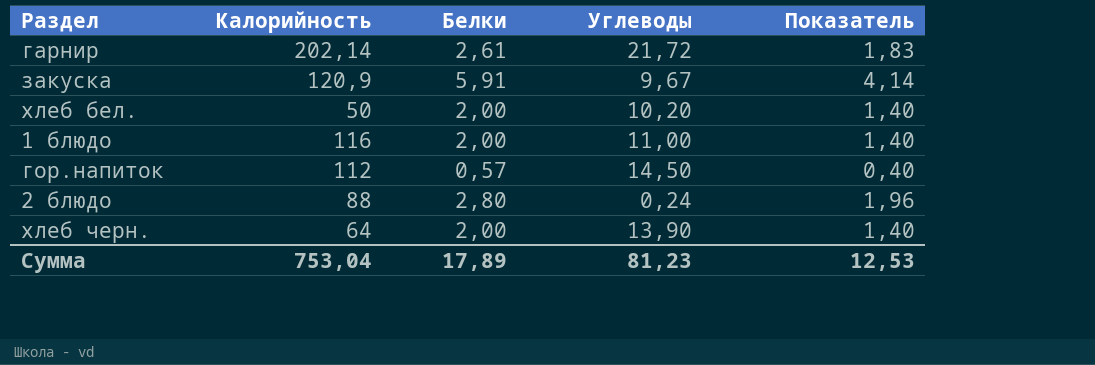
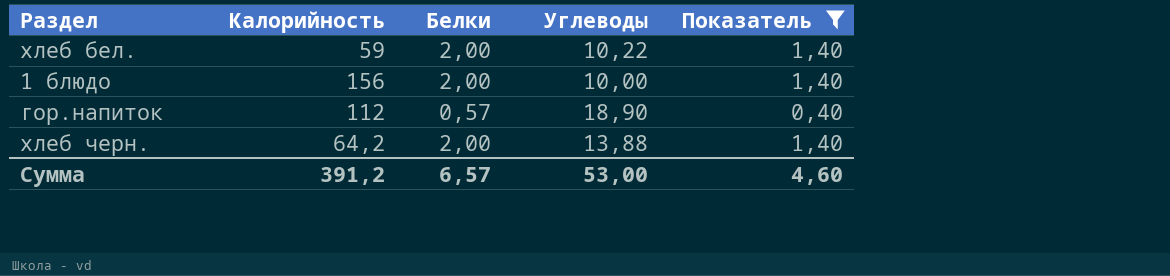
filter: none -> Показатель <= 1,40
хлеб бел. | Калорийность: 50 -> 59
хлеб бел. | Углеводы: 10,20 -> 10,22
1 блюдо | Калорийность: 116 -> 156
1 блюдо | Углеводы: 11,00 -> 10,00
гор.напиток | Углеводы: 14,50 -> 18,90
хлеб черн. | Калорийность: 64 -> 64,2
хлеб черн. | Углеводы: 13,90 -> 13,88
Сумма | Калорийность: 753,04 -> 391,2
Сумма | Белки: 17,89 -> 6,57
Сумма | Углеводы: 81,23 -> 53,00
Сумма | Показатель: 12,53 -> 4,60

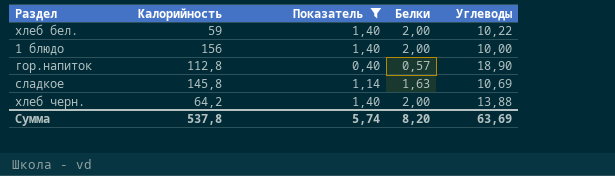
column Показатель | position: 5 -> 3
гор.напиток | Калорийность: 112 -> 112,8
row сладкое: none -> 145,8 | 1,14 | 1,63 | 10,69
Сумма | Калорийность: 391,2 -> 537,8
Сумма | Показатель: 4,60 -> 5,74
Сумма | Белки: 6,57 -> 8,20
Сумма | Углеводы: 53,00 -> 63,69

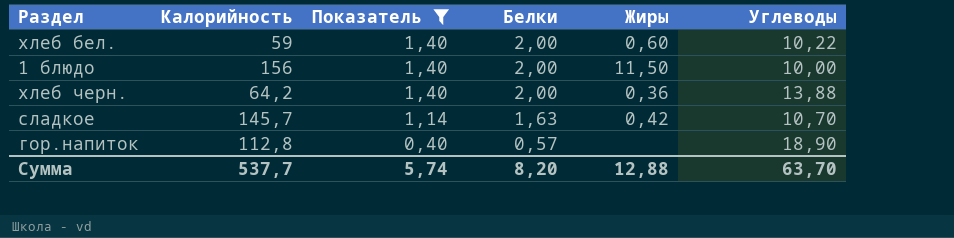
row order: none -> Показатель descending
column Жиры | position: none -> 5
сладкое | Калорийность: 145,8 -> 145,7
сладкое | Углеводы: 10,69 -> 10,70
Сумма | Калорийность: 537,8 -> 537,7
Сумма | Углеводы: 63,69 -> 63,70

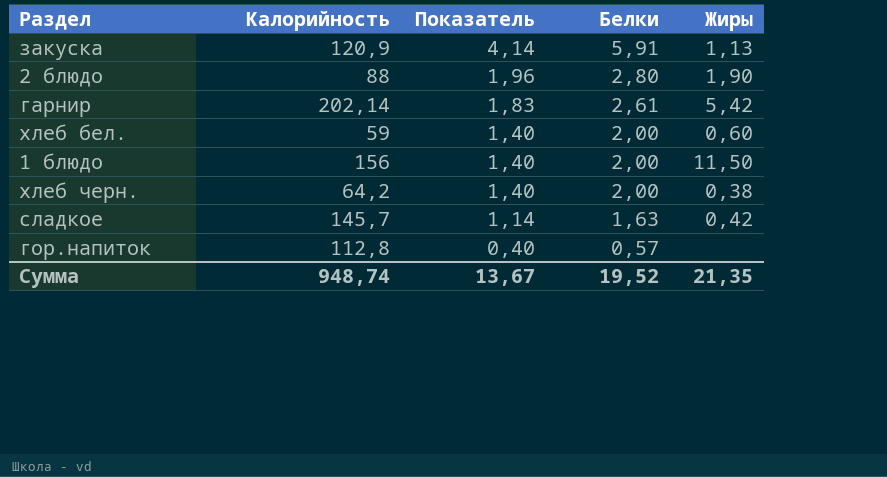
filter: Показатель <= 1,40 -> none
column Углеводы | position: 6 -> none
хлеб черн. | Жиры: 0,36 -> 0,38
Сумма | Калорийность: 537,7 -> 948,74
Сумма | Показатель: 5,74 -> 13,67
Сумма | Белки: 8,20 -> 19,52
Сумма | Жиры: 12,88 -> 21,35

